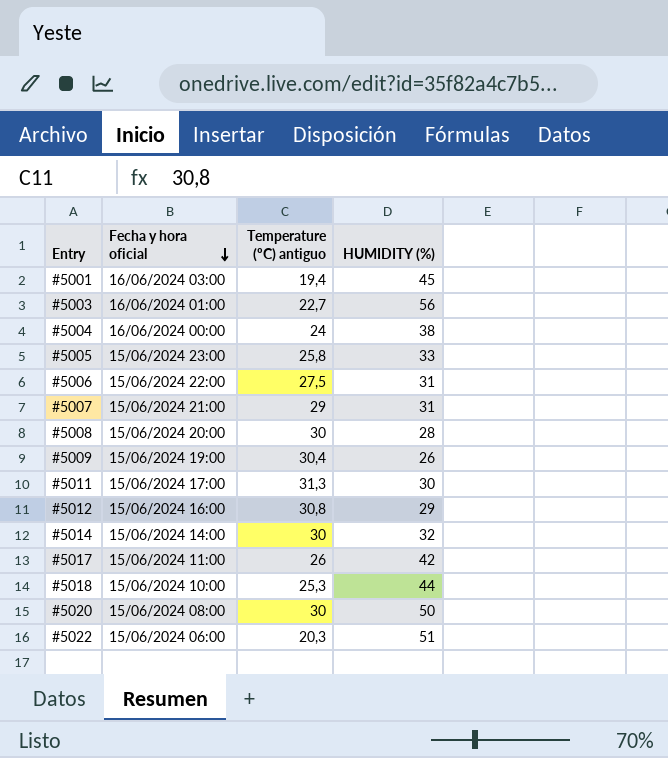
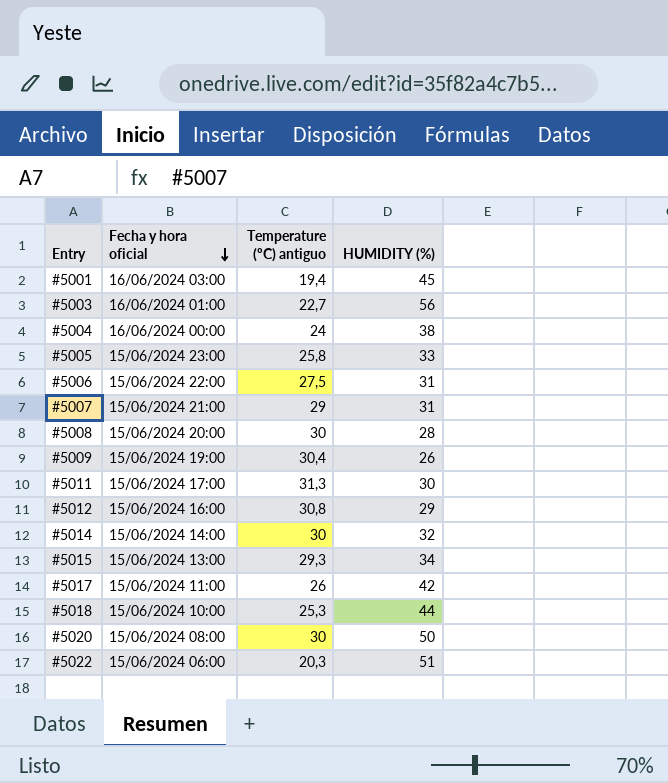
row #5015: none -> 15/06/2024 13:00 | 29,3 | 34

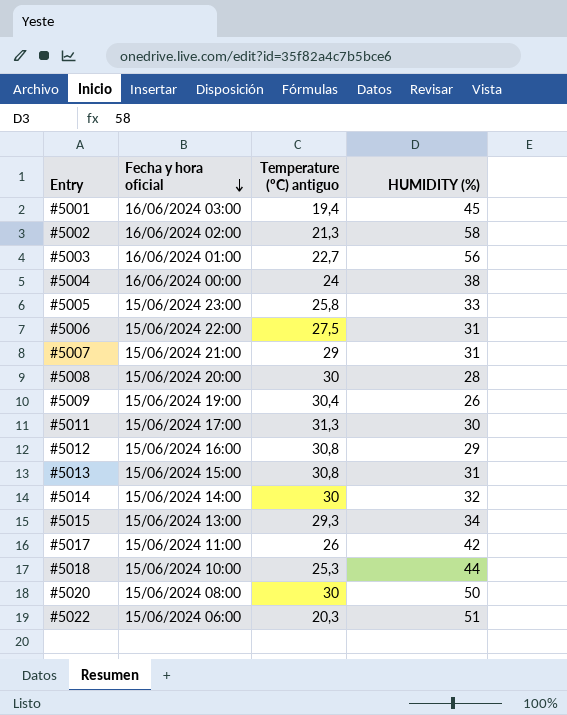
row #5002: none -> 16/06/2024 02:00 | 21,3 | 58
row #5013: none -> 15/06/2024 15:00 | 30,8 | 31

